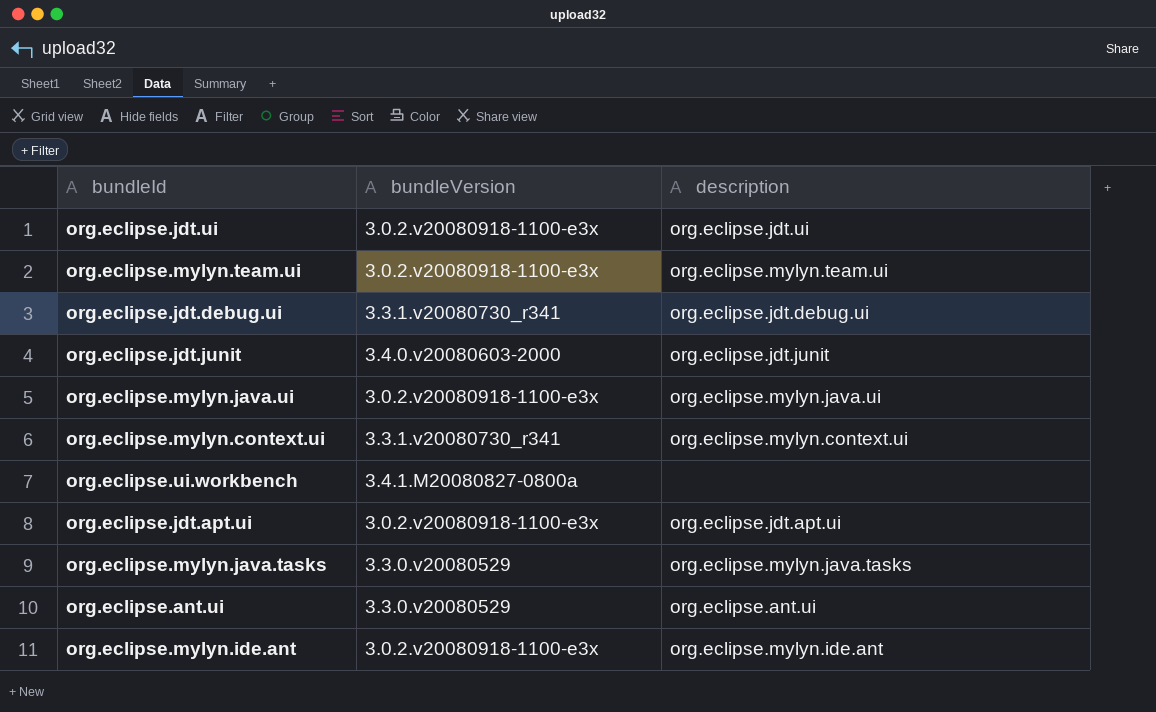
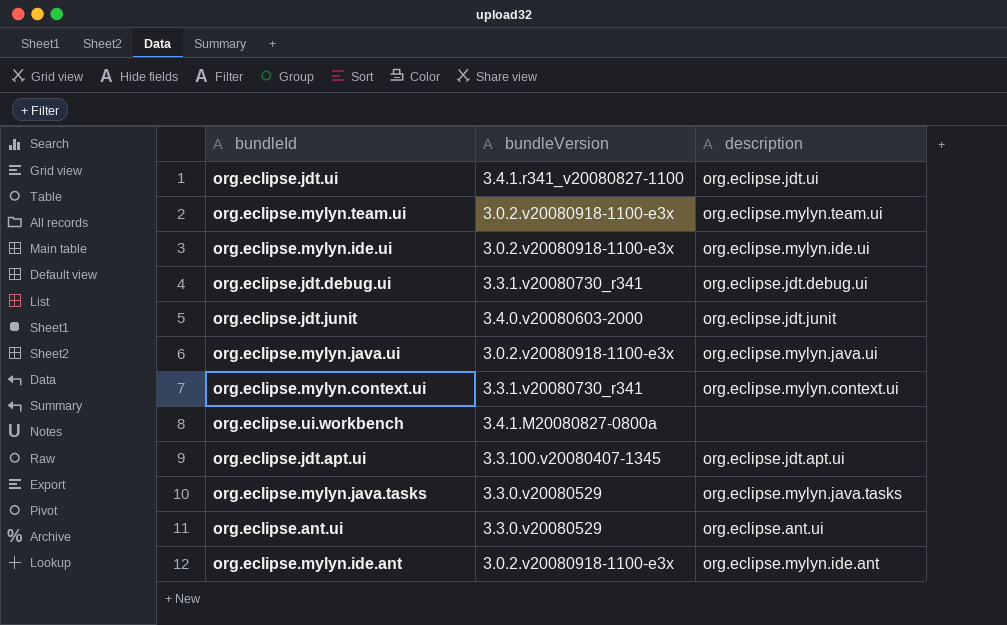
org.eclipse.jdt.ui | bundleVersion: 3.0.2.v20080918-1100-e3x -> 3.4.1.r341_v20080827-1100
row org.eclipse.mylyn.ide.ui: none -> 3.0.2.v20080918-1100-e3x | org.eclipse.mylyn.ide.ui
org.eclipse.jdt.apt.ui | bundleVersion: 3.0.2.v20080918-1100-e3x -> 3.3.100.v20080407-1345

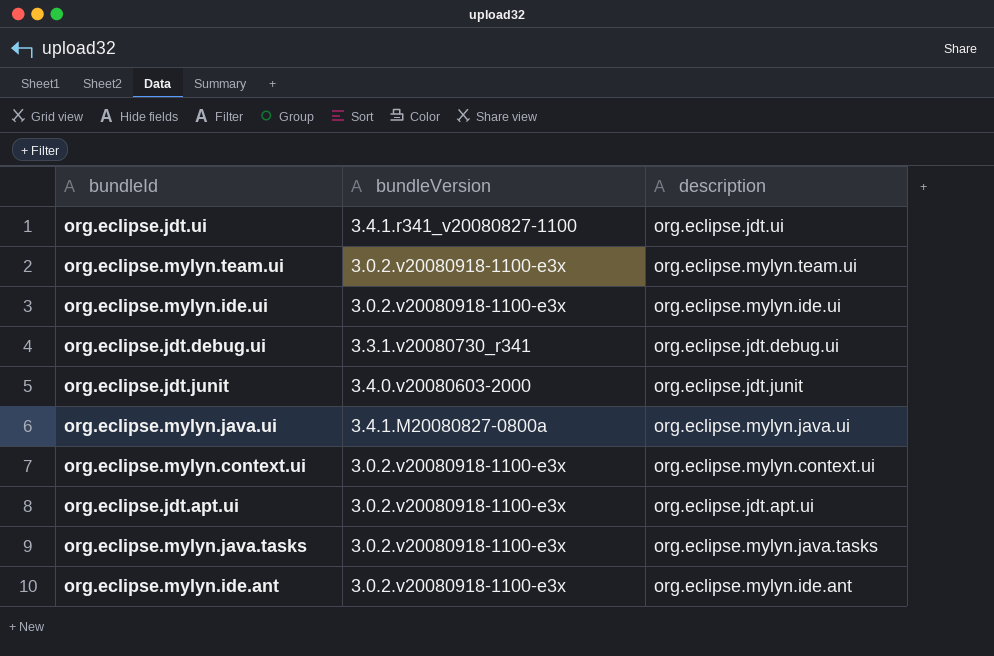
row org.eclipse.ui.workbench: 3.4.1.M20080827-0800a | none -> none
row org.eclipse.ant.ui: 3.3.0.v20080529 | org.eclipse.ant.ui -> none
org.eclipse.mylyn.java.ui | bundleVersion: 3.0.2.v20080918-1100-e3x -> 3.4.1.M20080827-0800a
org.eclipse.mylyn.context.ui | bundleVersion: 3.3.1.v20080730_r341 -> 3.0.2.v20080918-1100-e3x
org.eclipse.jdt.apt.ui | bundleVersion: 3.3.100.v20080407-1345 -> 3.0.2.v20080918-1100-e3x
org.eclipse.mylyn.java.tasks | bundleVersion: 3.3.0.v20080529 -> 3.0.2.v20080918-1100-e3x

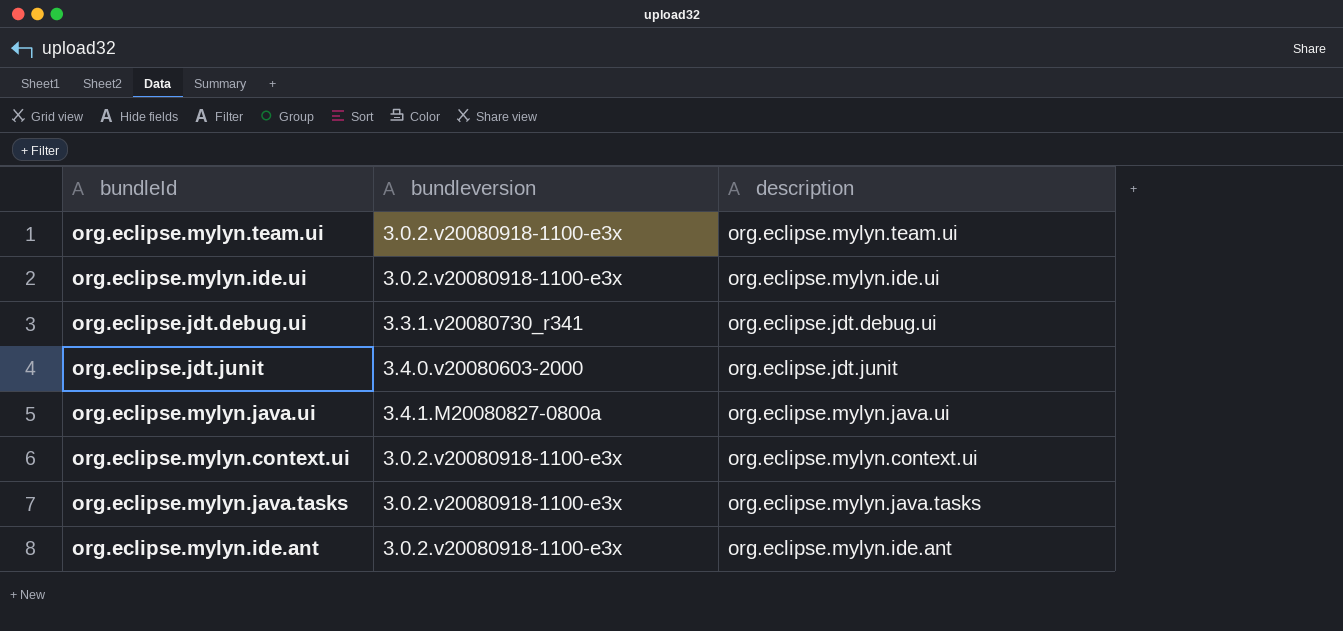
column name: bundleVersion -> bundleversion
row org.eclipse.jdt.ui: 3.4.1.r341_v20080827-1100 | org.eclipse.jdt.ui -> none
row org.eclipse.jdt.apt.ui: 3.0.2.v20080918-1100-e3x | org.eclipse.jdt.apt.ui -> none

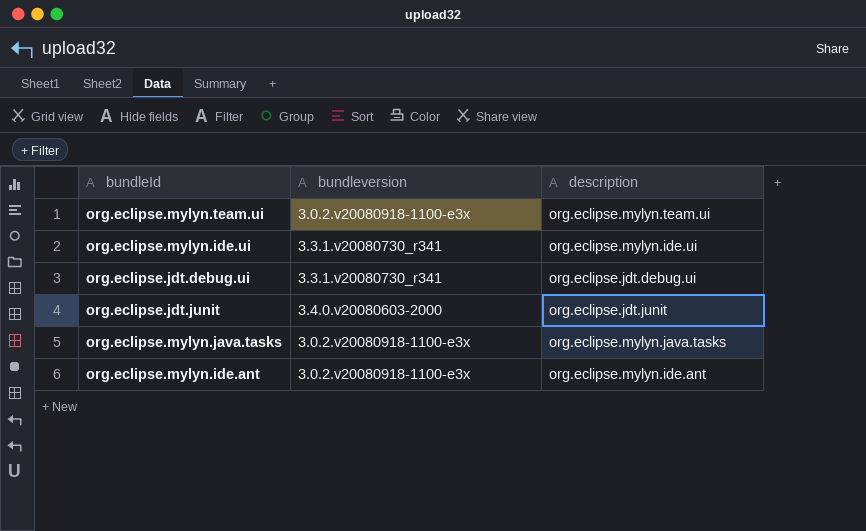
row org.eclipse.mylyn.java.ui: 3.4.1.M20080827-0800a | org.eclipse.mylyn.java.ui -> none
row org.eclipse.mylyn.context.ui: 3.0.2.v20080918-1100-e3x | org.eclipse.mylyn.context.ui -> none
org.eclipse.mylyn.ide.ui | bundleversion: 3.0.2.v20080918-1100-e3x -> 3.3.1.v20080730_r341

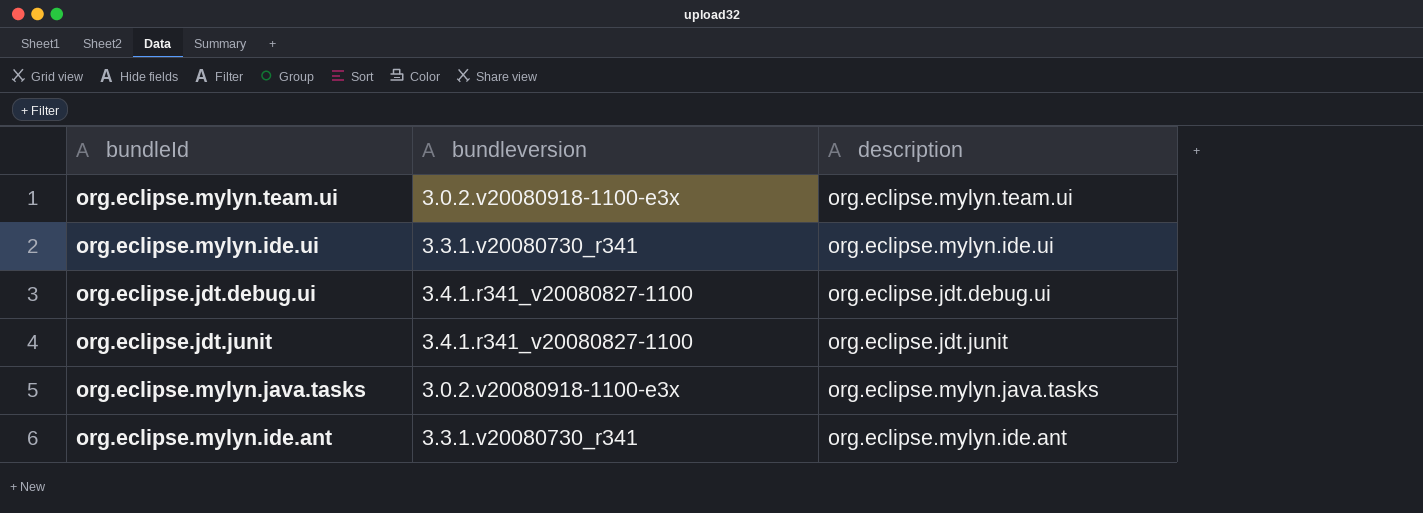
org.eclipse.jdt.debug.ui | bundleversion: 3.3.1.v20080730_r341 -> 3.4.1.r341_v20080827-1100
org.eclipse.jdt.junit | bundleversion: 3.4.0.v20080603-2000 -> 3.4.1.r341_v20080827-1100
org.eclipse.mylyn.ide.ant | bundleversion: 3.0.2.v20080918-1100-e3x -> 3.3.1.v20080730_r341

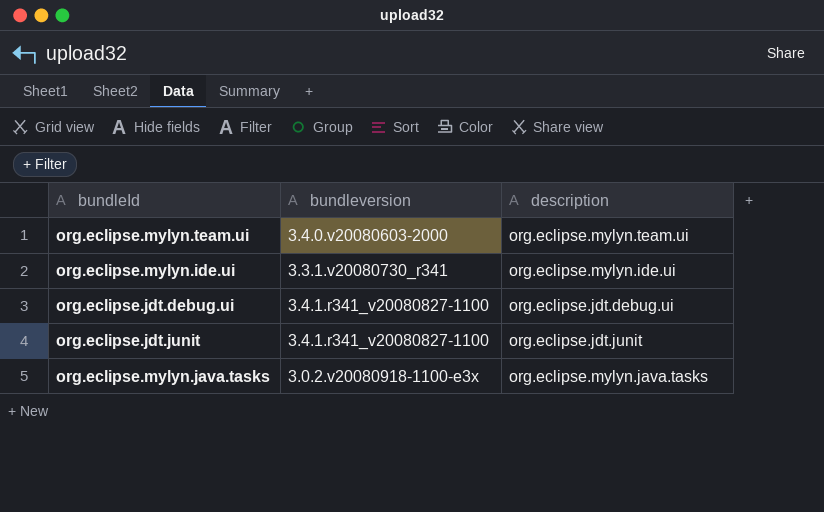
row org.eclipse.mylyn.ide.ant: 3.3.1.v20080730_r341 | org.eclipse.mylyn.ide.ant -> none
org.eclipse.mylyn.team.ui | bundleversion: 3.0.2.v20080918-1100-e3x -> 3.4.0.v20080603-2000

